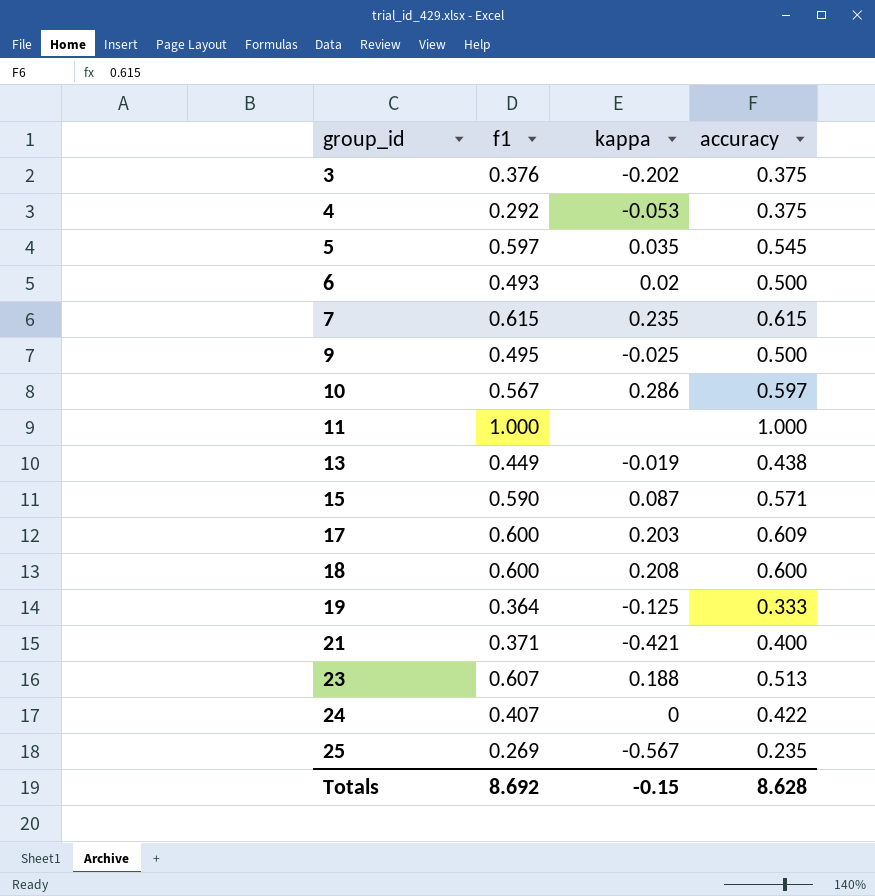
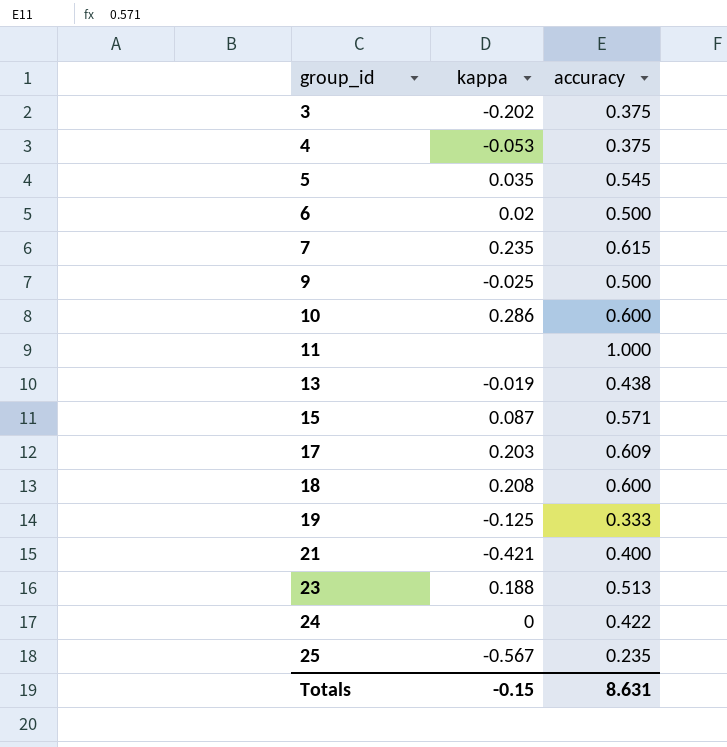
column f1 | position: 2 -> none
10 | accuracy: 0.597 -> 0.600
Totals | accuracy: 8.628 -> 8.631

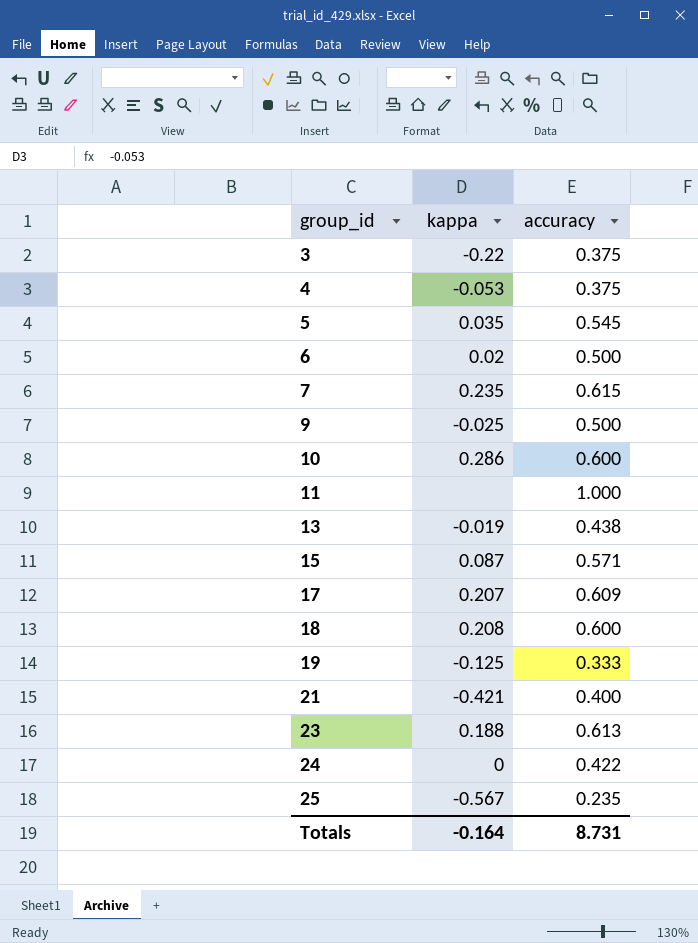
3 | kappa: -0.202 -> -0.22
17 | kappa: 0.203 -> 0.207
23 | accuracy: 0.513 -> 0.613
Totals | kappa: -0.15 -> -0.164
Totals | accuracy: 8.631 -> 8.731

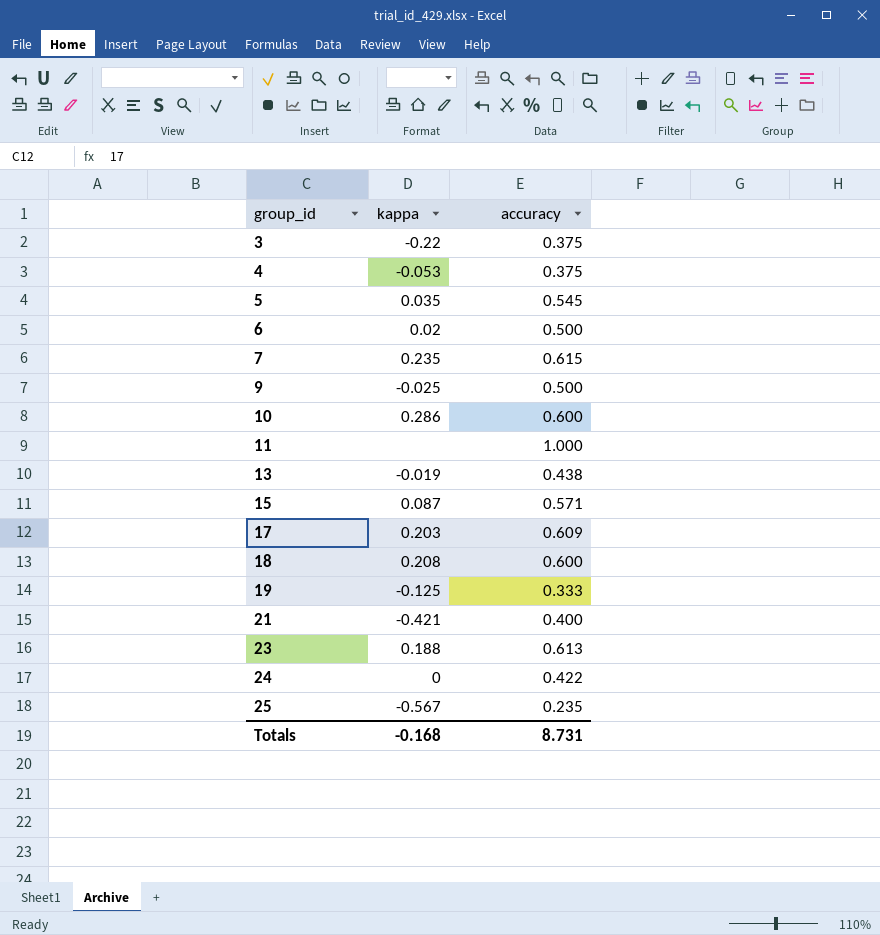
17 | kappa: 0.207 -> 0.203
Totals | kappa: -0.164 -> -0.168

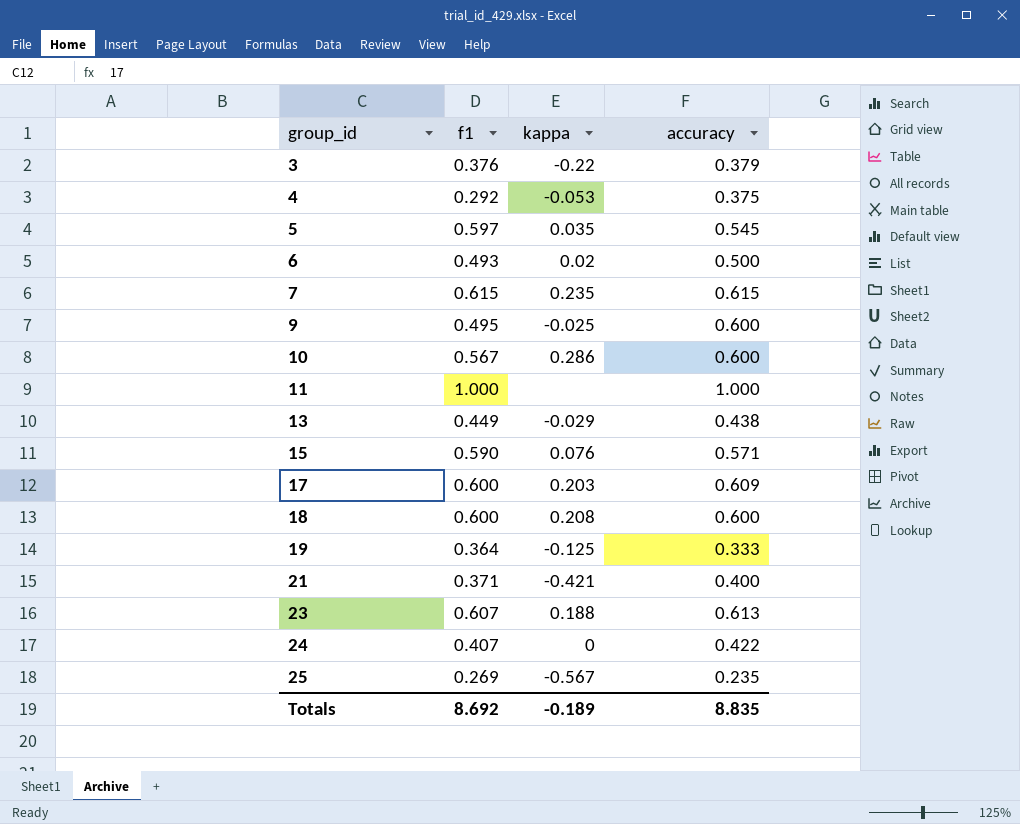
column f1 | position: none -> 2
3 | accuracy: 0.375 -> 0.379
9 | accuracy: 0.500 -> 0.600
13 | kappa: -0.019 -> -0.029
15 | kappa: 0.087 -> 0.076
Totals | kappa: -0.168 -> -0.189
Totals | accuracy: 8.731 -> 8.835

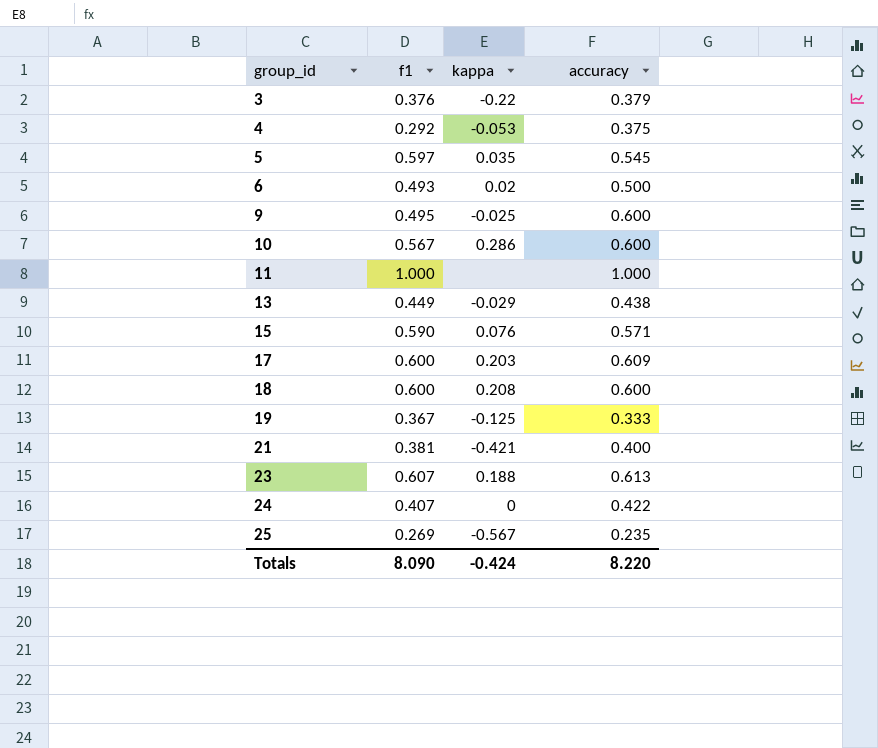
row 7: 0.615 | 0.235 | 0.615 -> none
19 | f1: 0.364 -> 0.367
21 | f1: 0.371 -> 0.381
Totals | f1: 8.692 -> 8.090
Totals | kappa: -0.189 -> -0.424
Totals | accuracy: 8.835 -> 8.220

